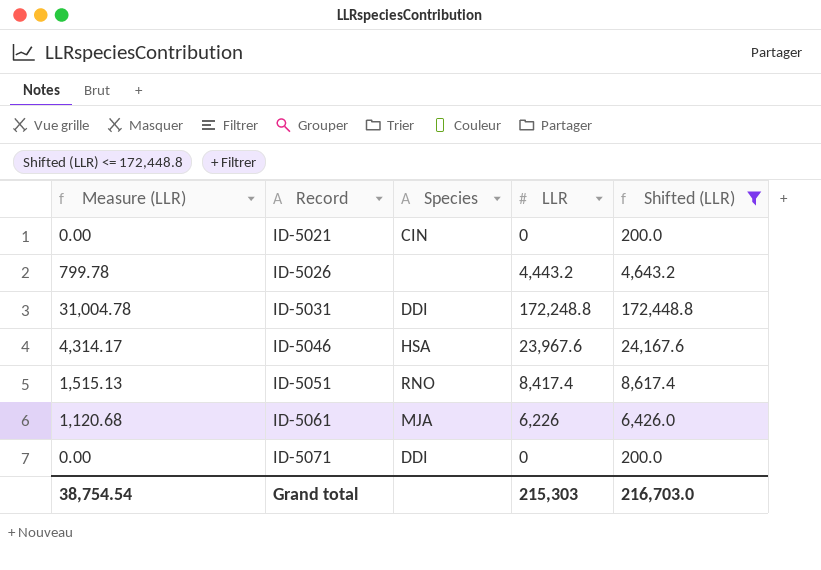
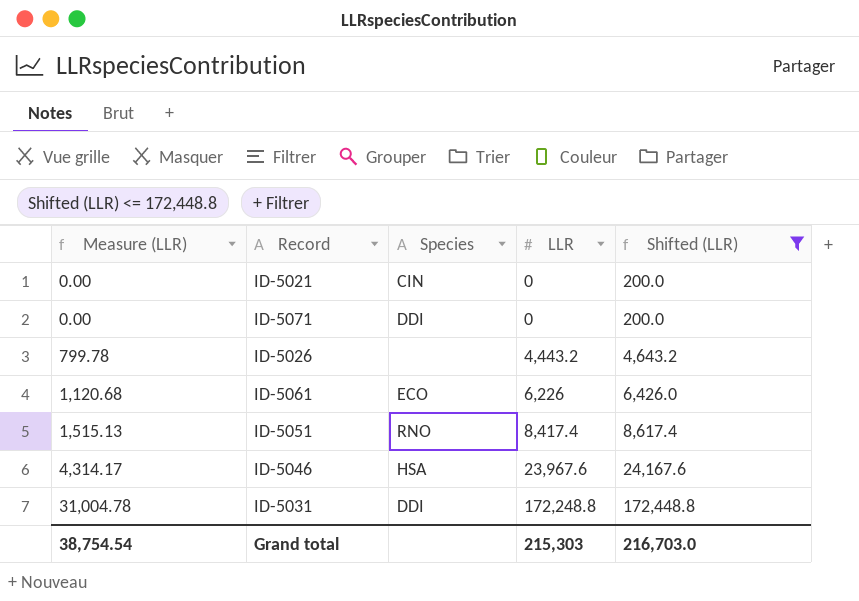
row order: Record ascending -> Measure (LLR) ascending
ID-5061 | Species: MJA -> ECO

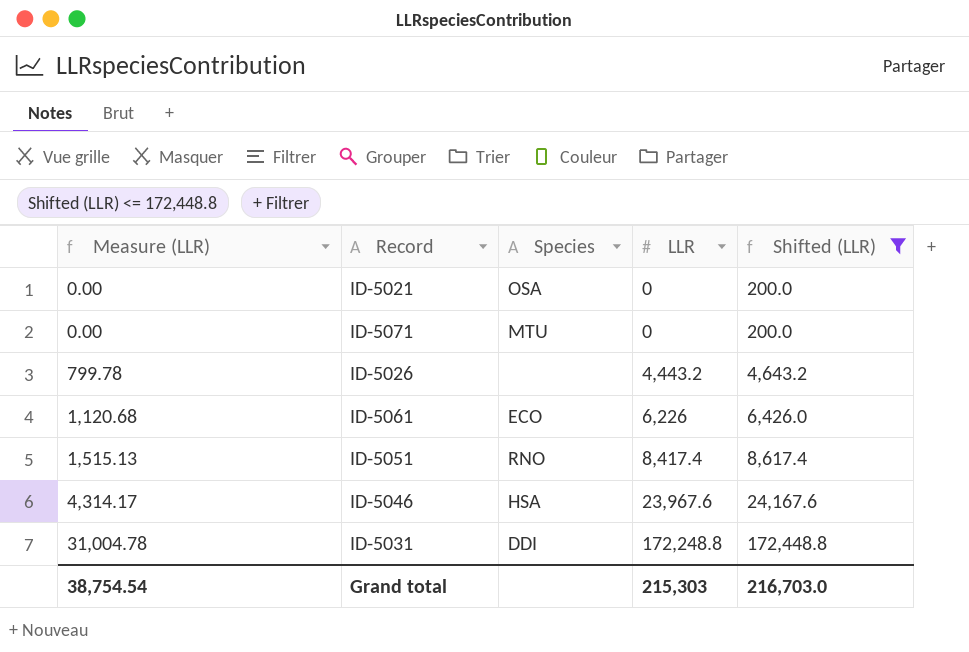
ID-5021 | Species: CIN -> OSA
ID-5071 | Species: DDI -> MTU

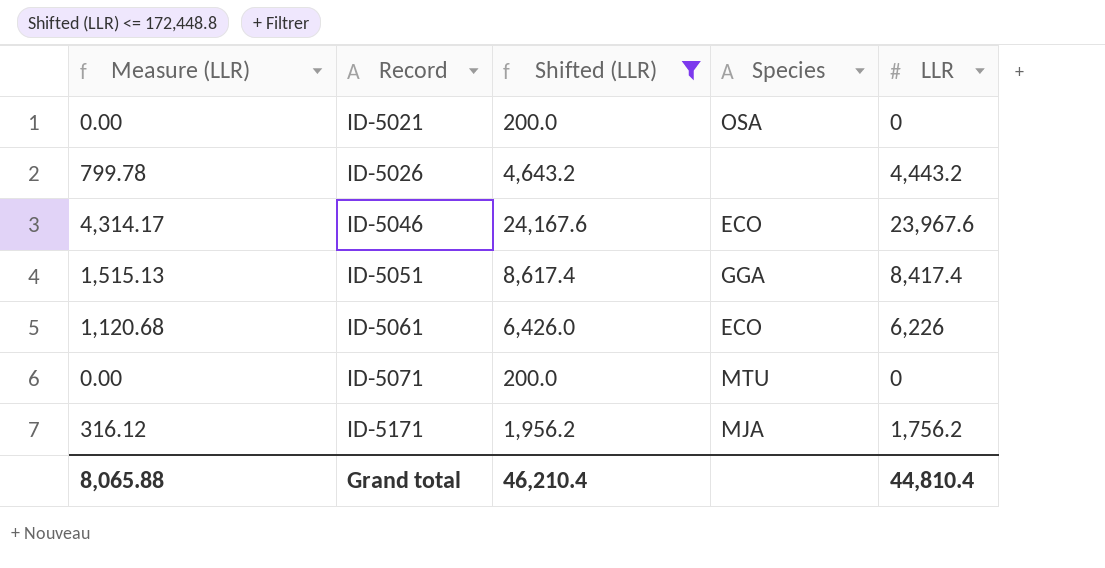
row order: Measure (LLR) ascending -> Record ascending
column Shifted (LLR) | position: 5 -> 3
row ID-5031: 31,004.78 | DDI | 172,248.8 | 172,448.8 -> none
ID-5046 | Species: HSA -> ECO
ID-5051 | Species: RNO -> GGA
row ID-5171: none -> 316.12 | 1,956.2 | MJA | 1,756.2
Grand total | Measure (LLR): 38,754.54 -> 8,065.88
Grand total | Shifted (LLR): 216,703.0 -> 46,210.4
Grand total | LLR: 215,303 -> 44,810.4

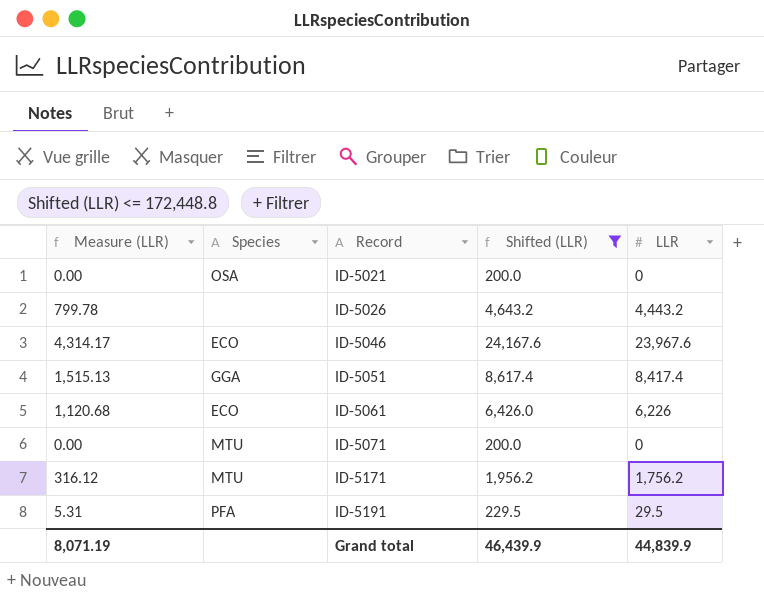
column Species | position: 4 -> 2
ID-5171 | Species: MJA -> MTU
row ID-5191: none -> 5.31 | PFA | 229.5 | 29.5
Grand total | Measure (LLR): 8,065.88 -> 8,071.19
Grand total | Shifted (LLR): 46,210.4 -> 46,439.9
Grand total | LLR: 44,810.4 -> 44,839.9

